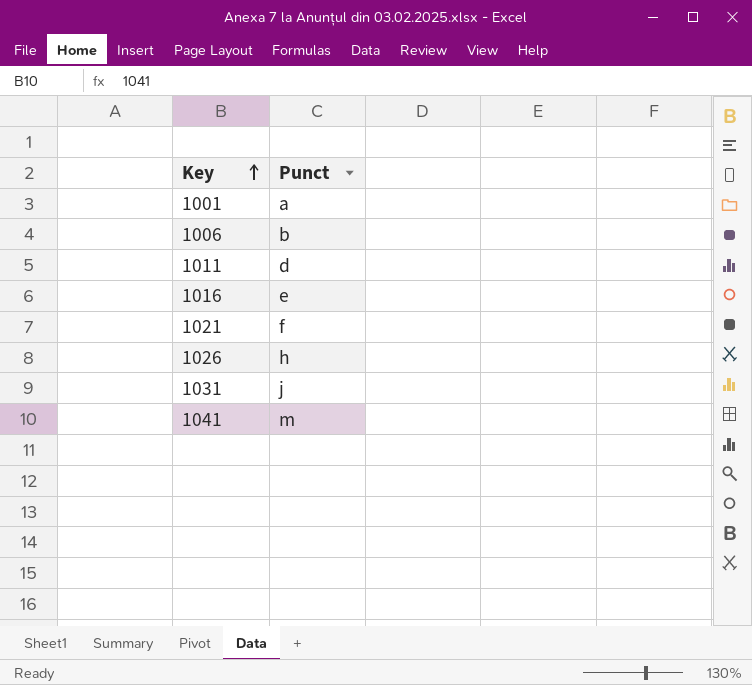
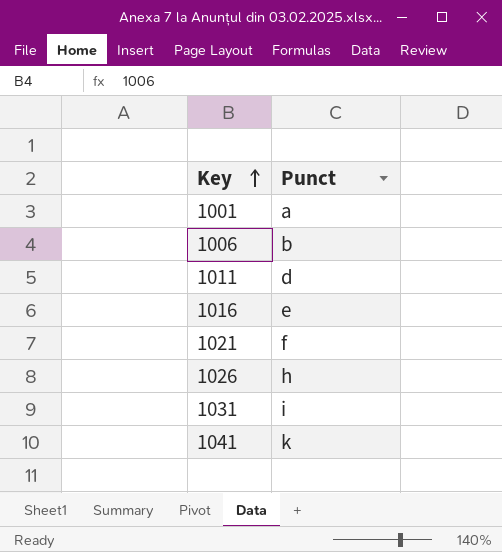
1031 | Punct: j -> i
1041 | Punct: m -> k

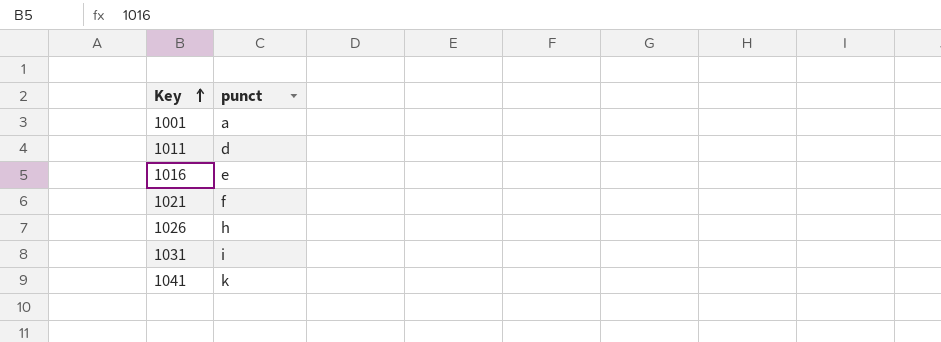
column name: Punct -> punct
row 1006: b -> none

